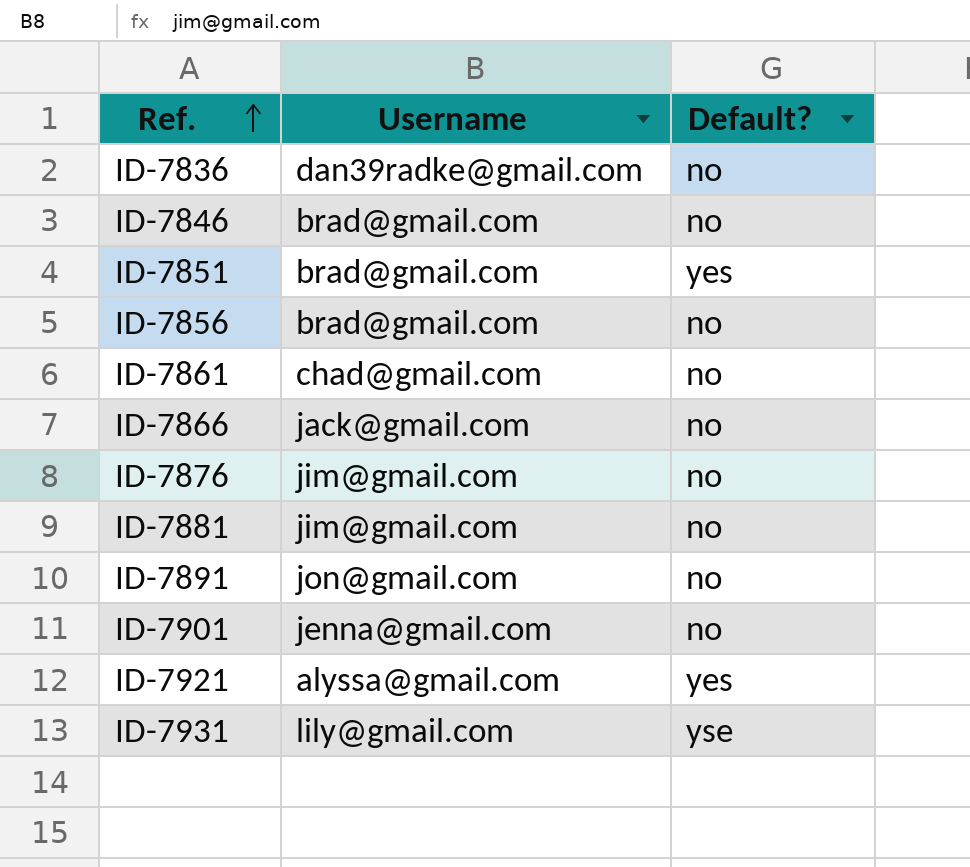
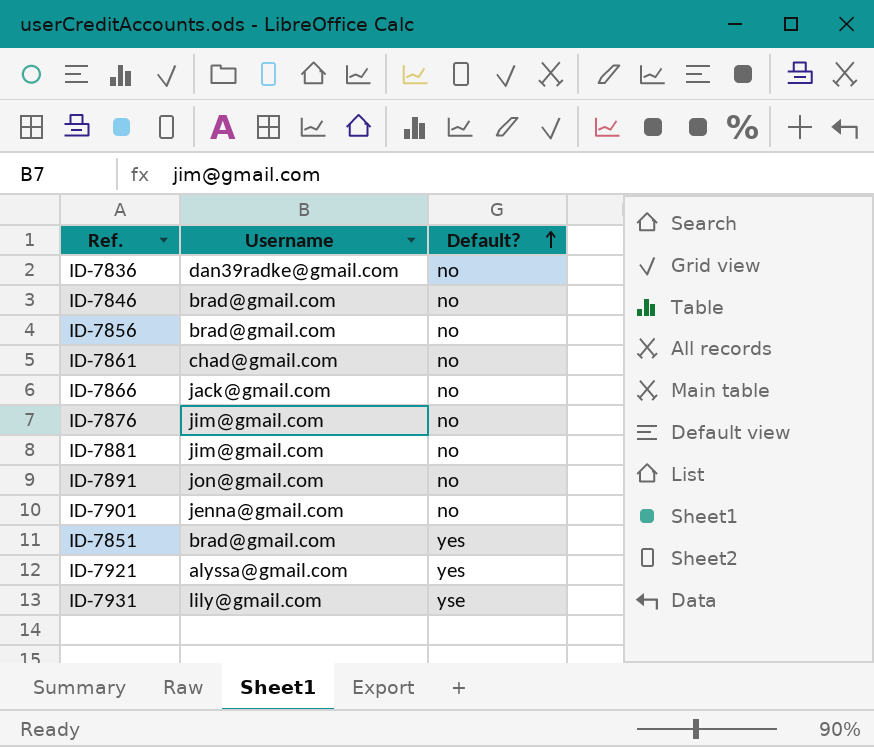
row order: Ref. ascending -> Default? ascending

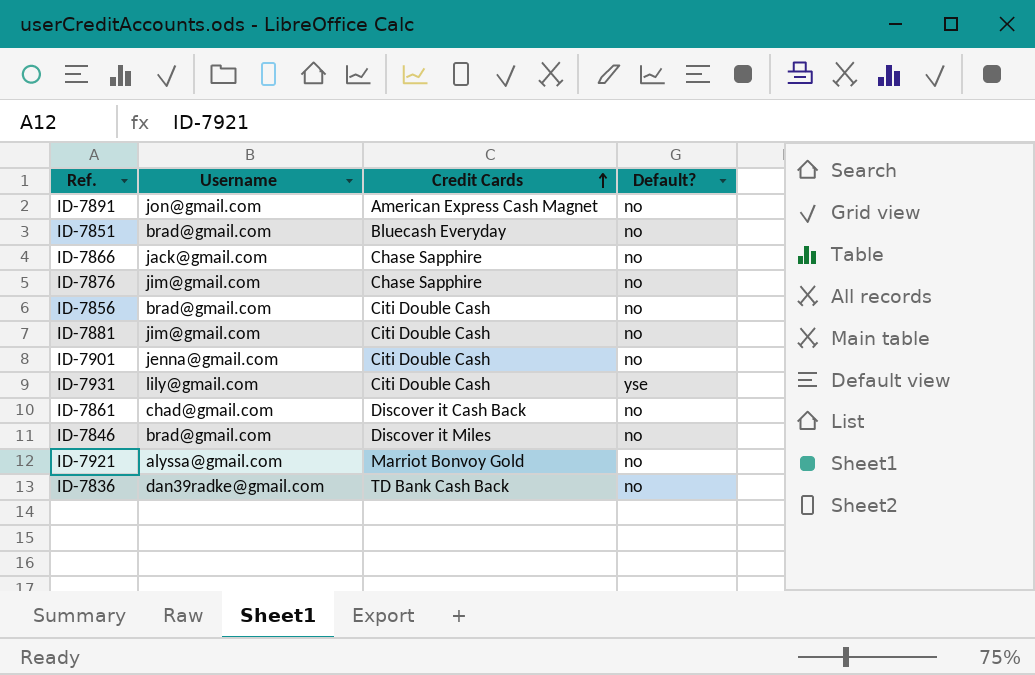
row order: Default? ascending -> Credit Cards ascending
column Credit Cards | position: none -> 3
ID-7851 | Default?: yes -> no
ID-7921 | Default?: yes -> no

